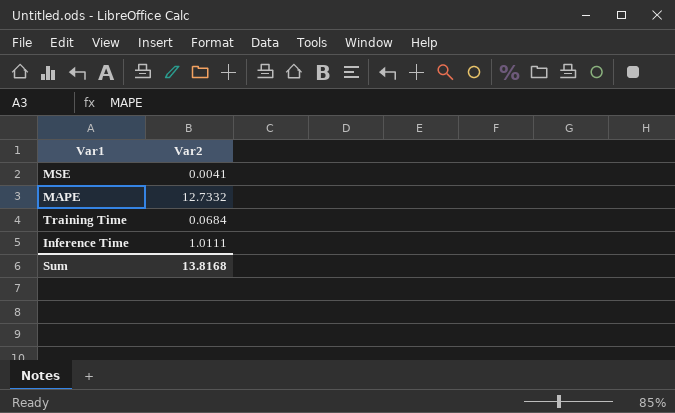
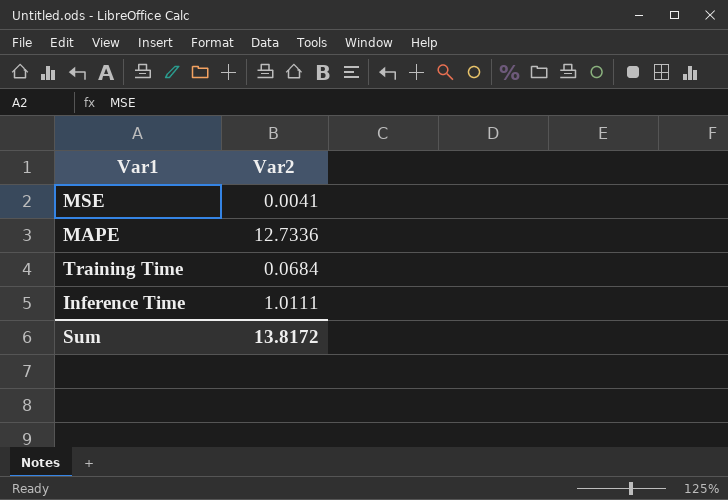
MAPE | Var2: 12.7332 -> 12.7336
Sum | Var2: 13.8168 -> 13.8172

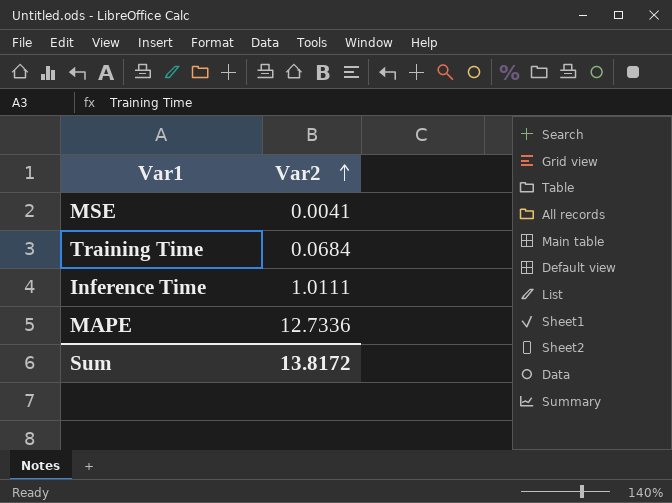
row order: none -> Var2 ascending

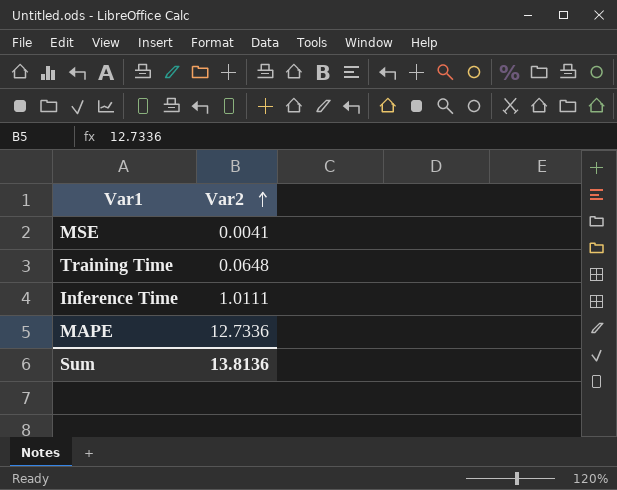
Training Time | Var2: 0.0684 -> 0.0648
Sum | Var2: 13.8172 -> 13.8136

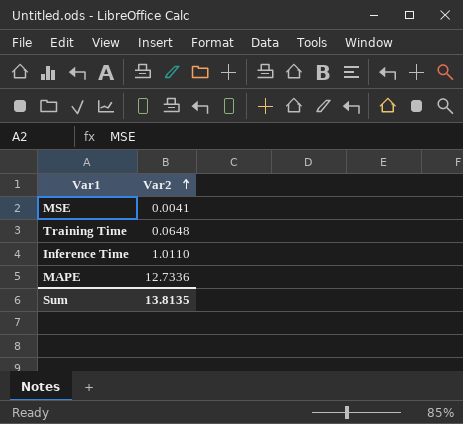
Inference Time | Var2: 1.0111 -> 1.0110
Sum | Var2: 13.8136 -> 13.8135

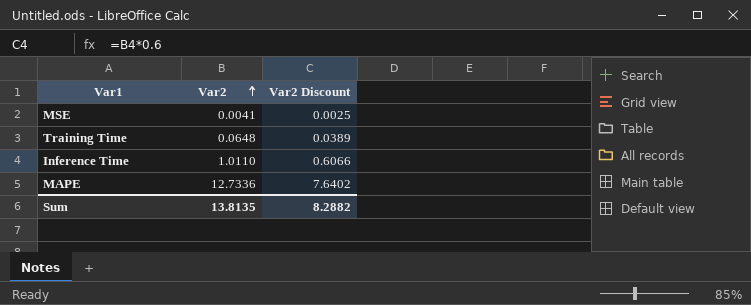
column Var2 Discount | formula: none -> [Var2] * 0.6

